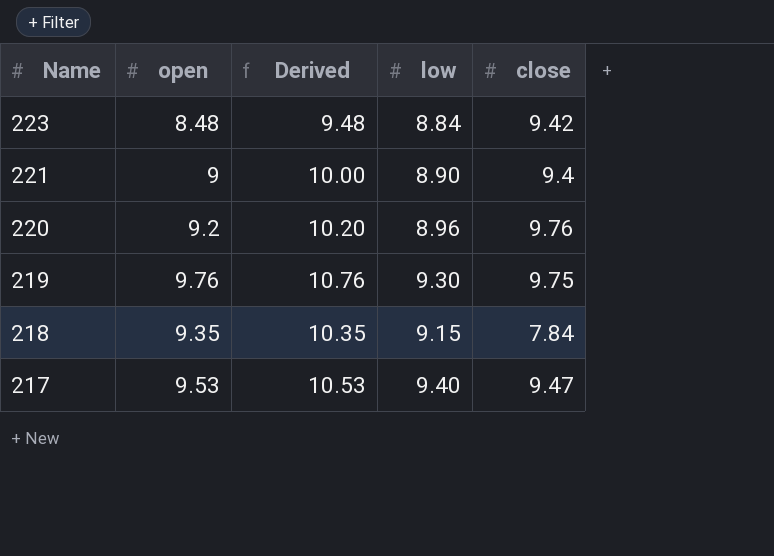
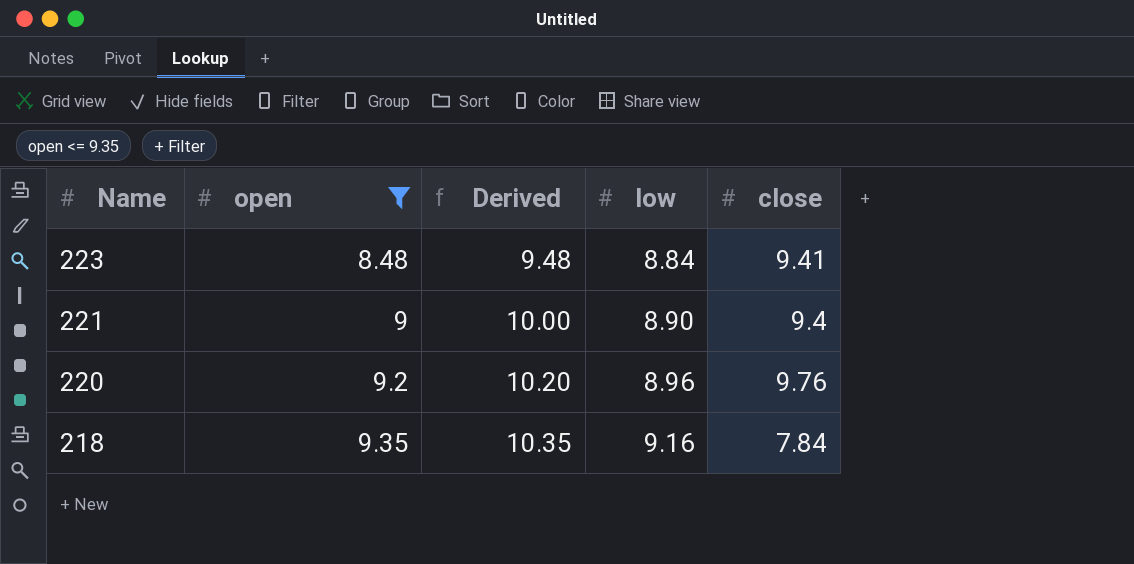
filter: none -> open <= 9.35
223 | close: 9.42 -> 9.41
218 | low: 9.15 -> 9.16

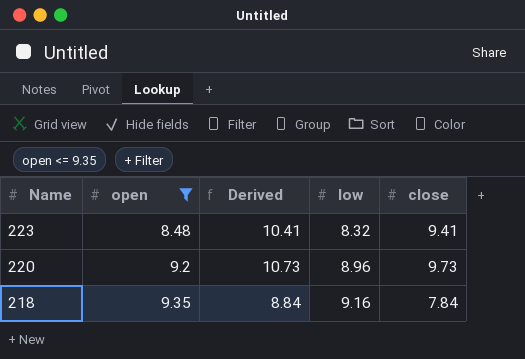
column Derived | formula: [open] + 1 -> [close] + 1
row 221: 9 | 10.00 | 8.90 | 9.4 -> none
223 | low: 8.84 -> 8.32
220 | close: 9.76 -> 9.73

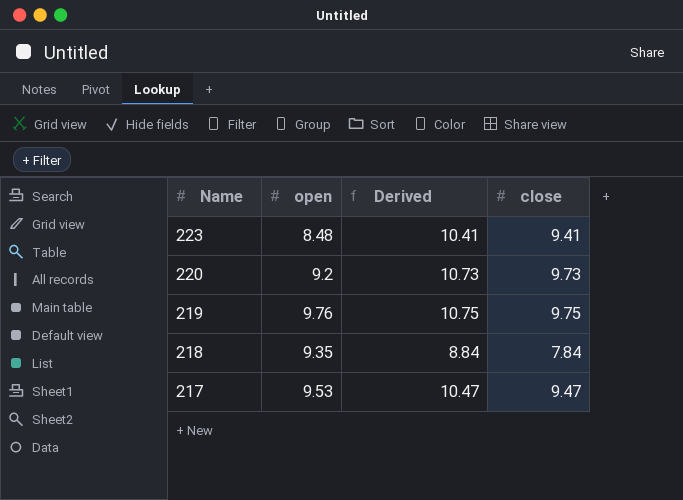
filter: open <= 9.35 -> none
column low | position: 4 -> none

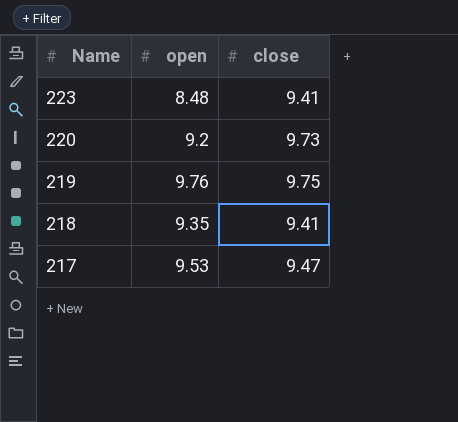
column Derived | formula: [close] + 1 -> none
218 | close: 7.84 -> 9.41

